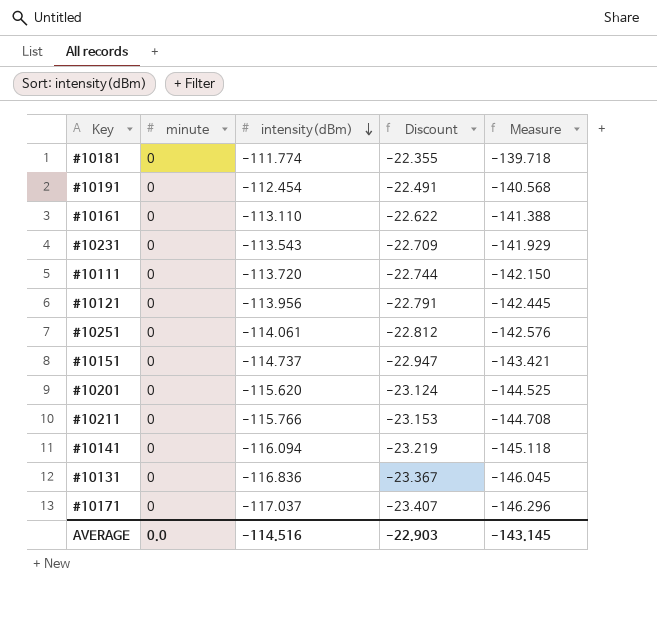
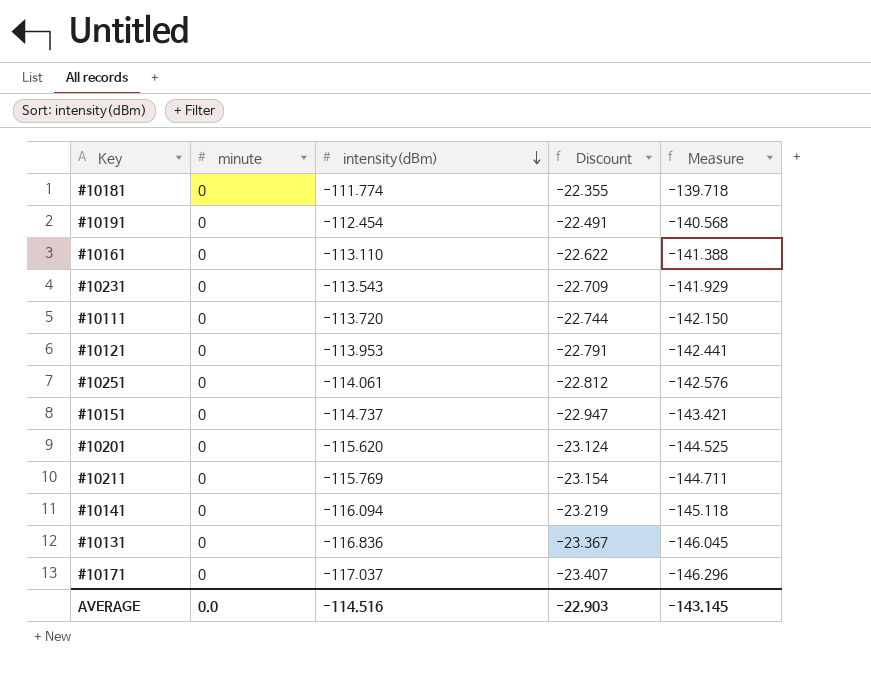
#10121 | intensity(dBm): -113.956 -> -113.953
#10121 | Measure: -142.445 -> -142.441
#10211 | intensity(dBm): -115.766 -> -115.769
#10211 | Discount: -23.153 -> -23.154
#10211 | Measure: -144.708 -> -144.711

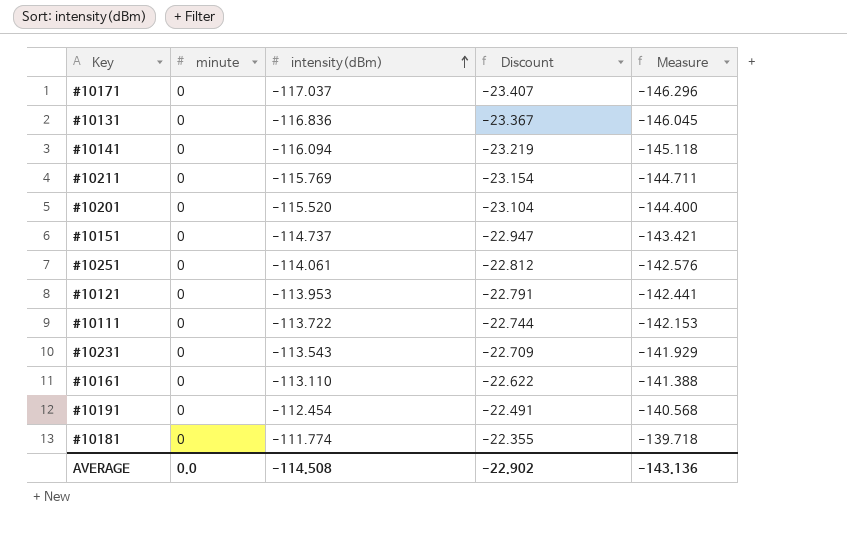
row order: intensity(dBm) descending -> intensity(dBm) ascending
#10201 | intensity(dBm): -115.620 -> -115.520
#10201 | Discount: -23.124 -> -23.104
#10201 | Measure: -144.525 -> -144.400
#10111 | intensity(dBm): -113.720 -> -113.722
#10111 | Measure: -142.150 -> -142.153
AVERAGE | intensity(dBm): -114.516 -> -114.508
AVERAGE | Discount: -22.903 -> -22.902
AVERAGE | Measure: -143.145 -> -143.136

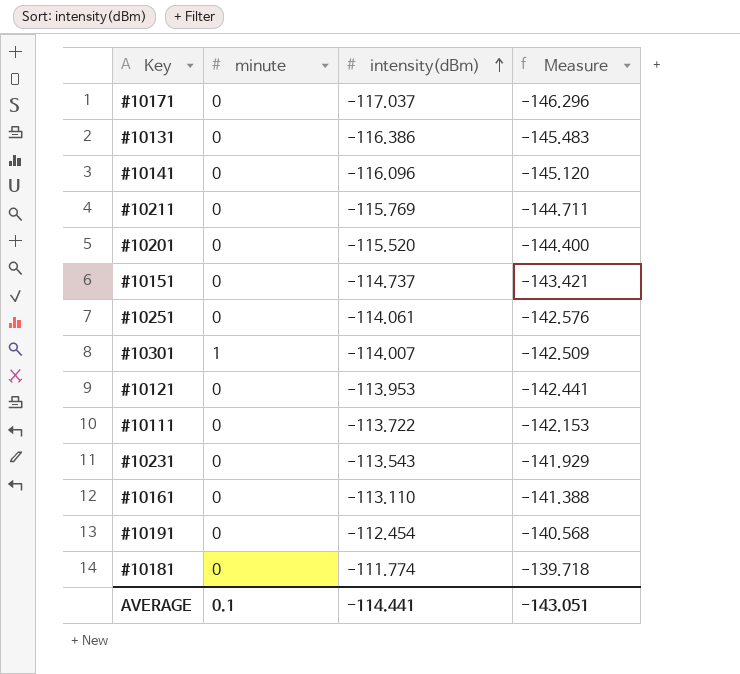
column Discount | formula: [intensity(dBm)] * 0.2 -> none
#10131 | intensity(dBm): -116.836 -> -116.386
#10131 | Measure: -146.045 -> -145.483
#10141 | intensity(dBm): -116.094 -> -116.096
#10141 | Measure: -145.118 -> -145.120
row #10301: none -> 1 | -114.007 | -142.509
AVERAGE | minute: 0.0 -> 0.1
AVERAGE | intensity(dBm): -114.508 -> -114.441
AVERAGE | Measure: -143.136 -> -143.051

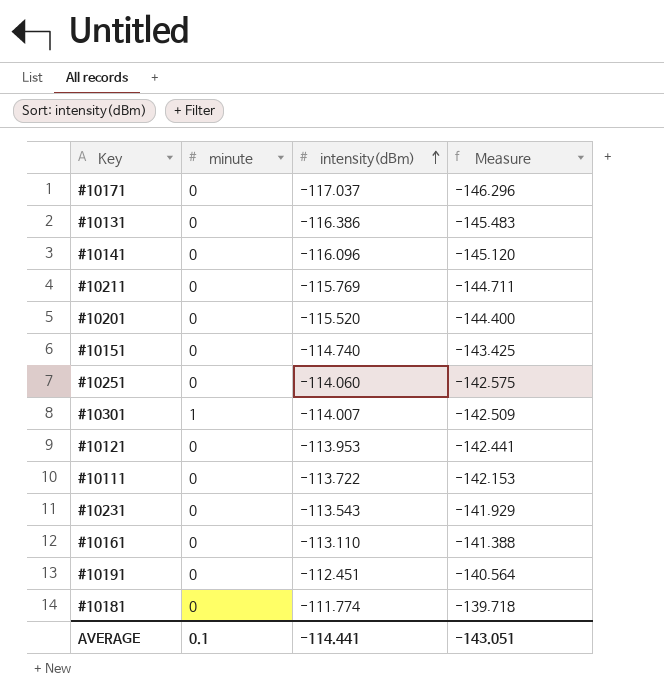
#10151 | intensity(dBm): -114.737 -> -114.740
#10151 | Measure: -143.421 -> -143.425
#10251 | intensity(dBm): -114.061 -> -114.060
#10251 | Measure: -142.576 -> -142.575
#10191 | intensity(dBm): -112.454 -> -112.451
#10191 | Measure: -140.568 -> -140.564

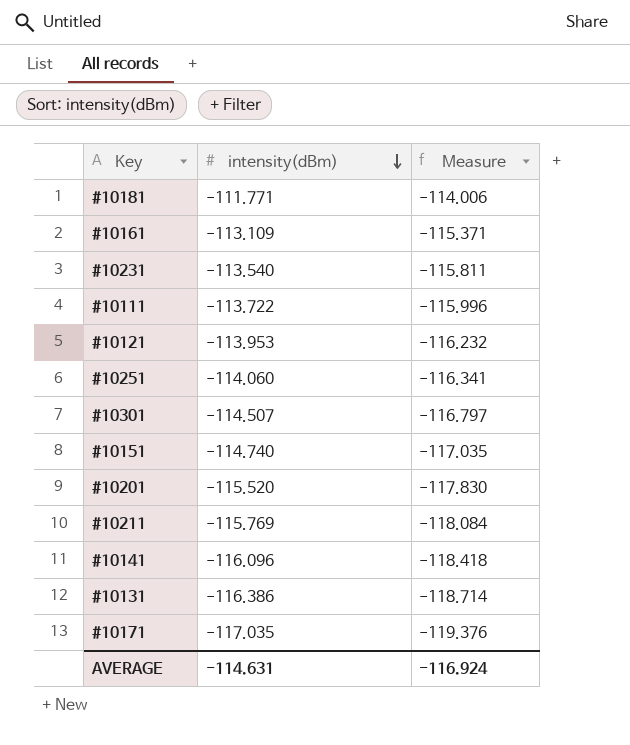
row order: intensity(dBm) ascending -> intensity(dBm) descending
column minute | position: 2 -> none
column Measure | formula: [intensity(dBm)] * 1.25 -> [intensity(dBm)] * 1.02
row #10191: 0 | -112.451 | -140.564 -> none
#10181 | intensity(dBm): -111.774 -> -111.771
#10161 | intensity(dBm): -113.110 -> -113.109
#10231 | intensity(dBm): -113.543 -> -113.540
#10301 | intensity(dBm): -114.007 -> -114.507
#10171 | intensity(dBm): -117.037 -> -117.035
AVERAGE | intensity(dBm): -114.441 -> -114.631
AVERAGE | Measure: -143.051 -> -116.924

